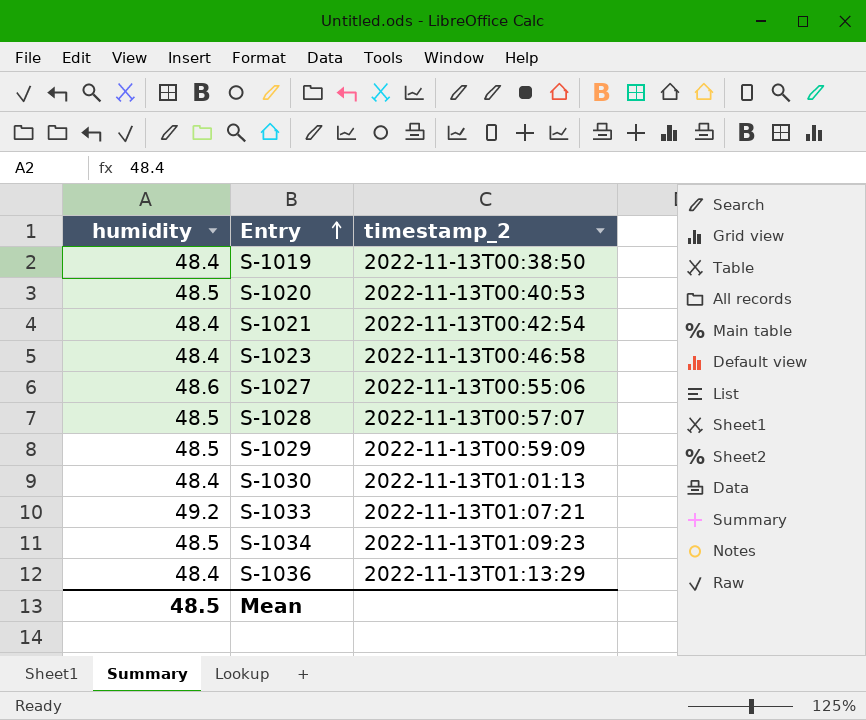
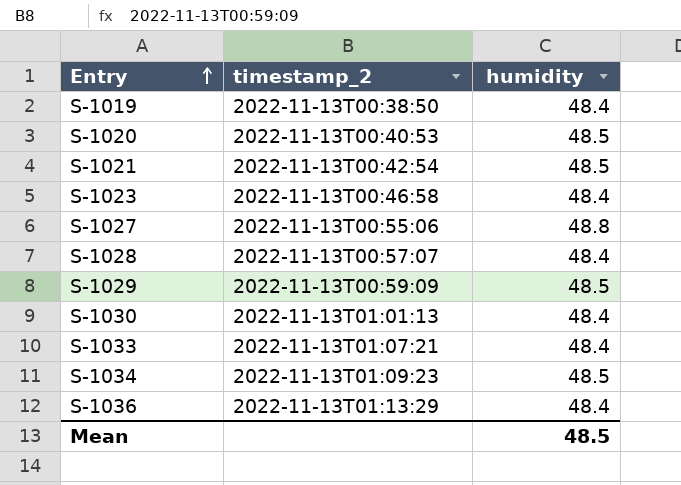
column humidity | position: 1 -> 3
S-1021 | humidity: 48.4 -> 48.5
S-1027 | humidity: 48.6 -> 48.8
S-1028 | humidity: 48.5 -> 48.4
S-1033 | humidity: 49.2 -> 48.4

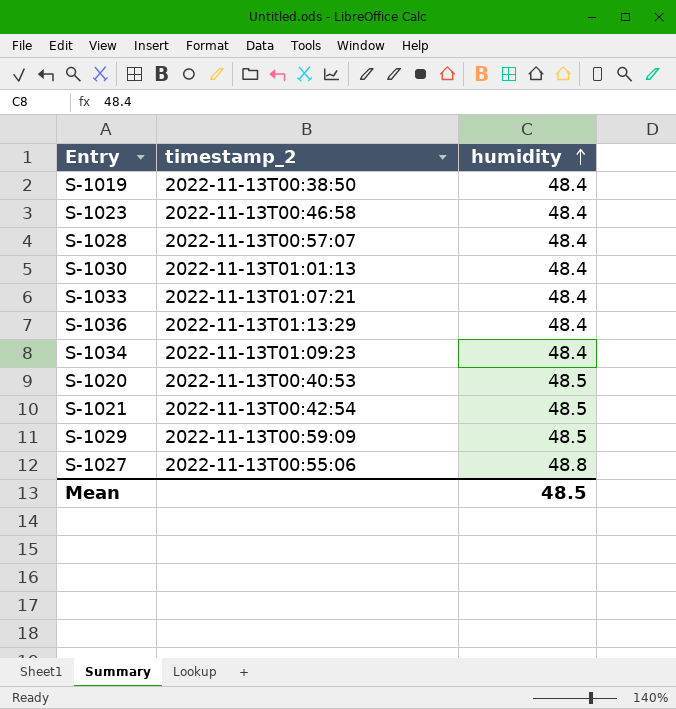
row order: Entry ascending -> humidity ascending
S-1034 | humidity: 48.5 -> 48.4

